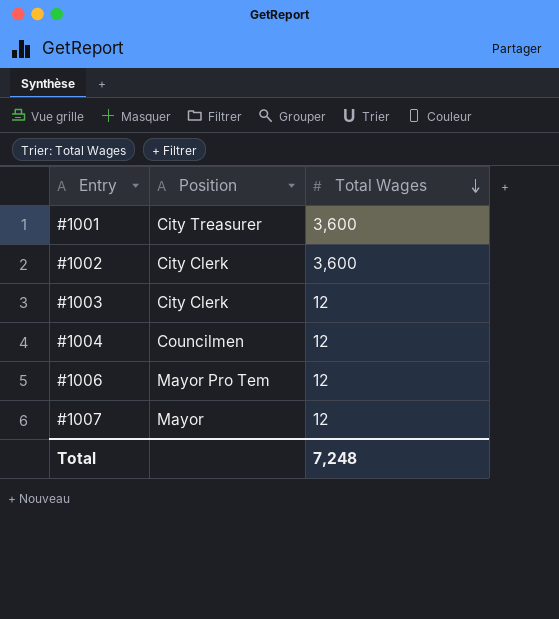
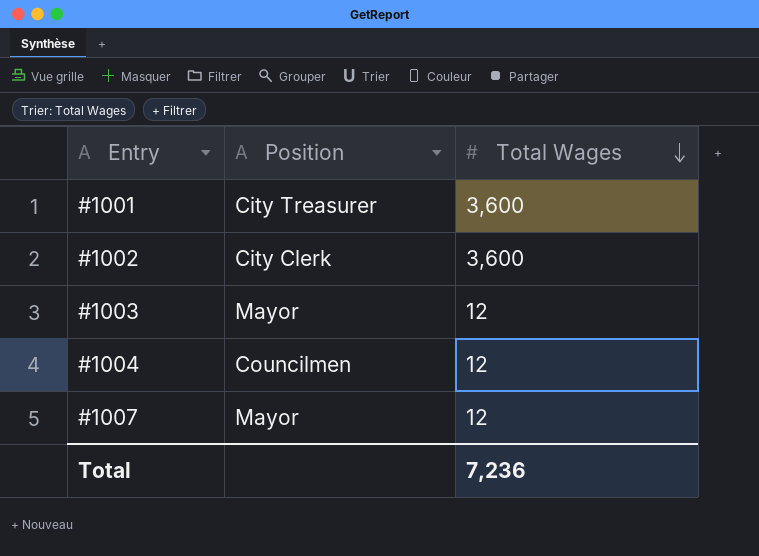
row #1006: Mayor Pro Tem | 12 -> none
#1003 | Position: City Clerk -> Mayor
Total | Total Wages: 7,248 -> 7,236

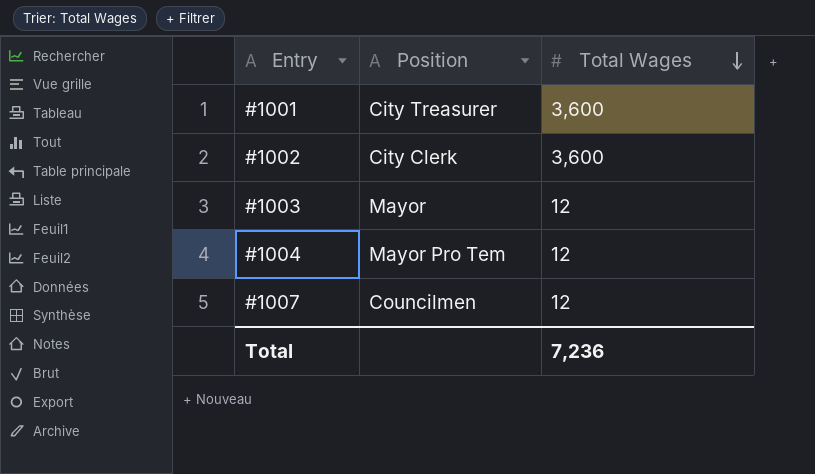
#1004 | Position: Councilmen -> Mayor Pro Tem
#1007 | Position: Mayor -> Councilmen

